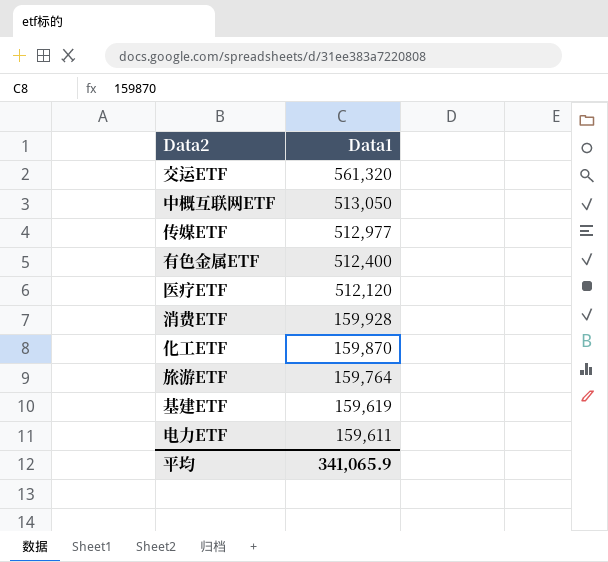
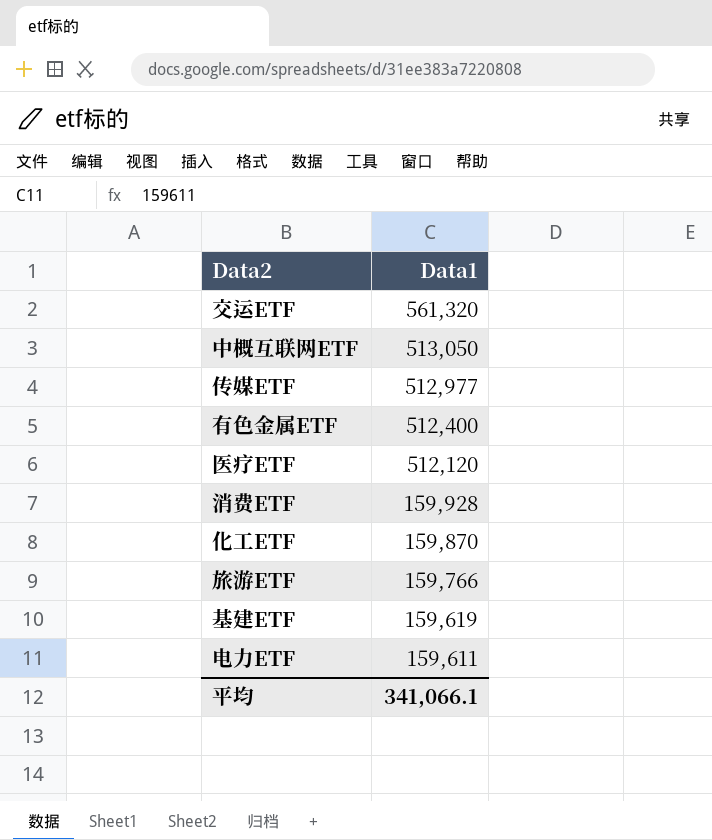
旅游ETF | Data1: 159,764 -> 159,766
平均 | Data1: 341,065.9 -> 341,066.1

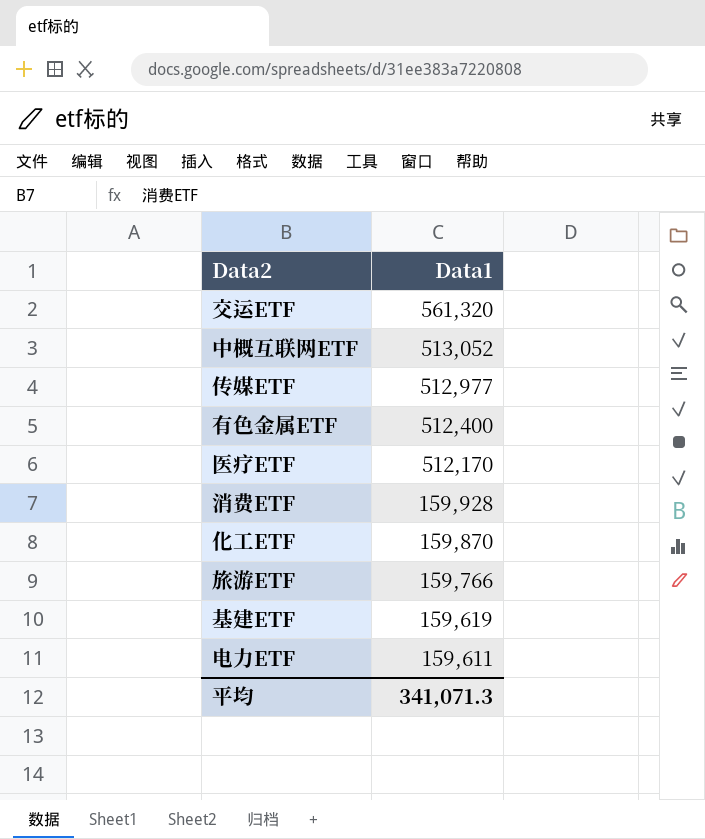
中概互联网ETF | Data1: 513,050 -> 513,052
医疗ETF | Data1: 512,120 -> 512,170
平均 | Data1: 341,066.1 -> 341,071.3

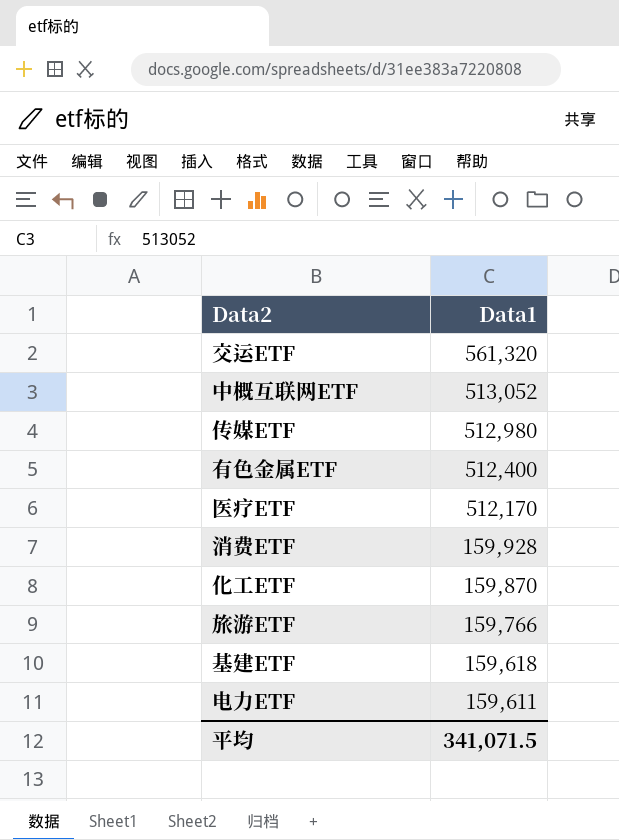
传媒ETF | Data1: 512,977 -> 512,980
基建ETF | Data1: 159,619 -> 159,618
平均 | Data1: 341,071.3 -> 341,071.5

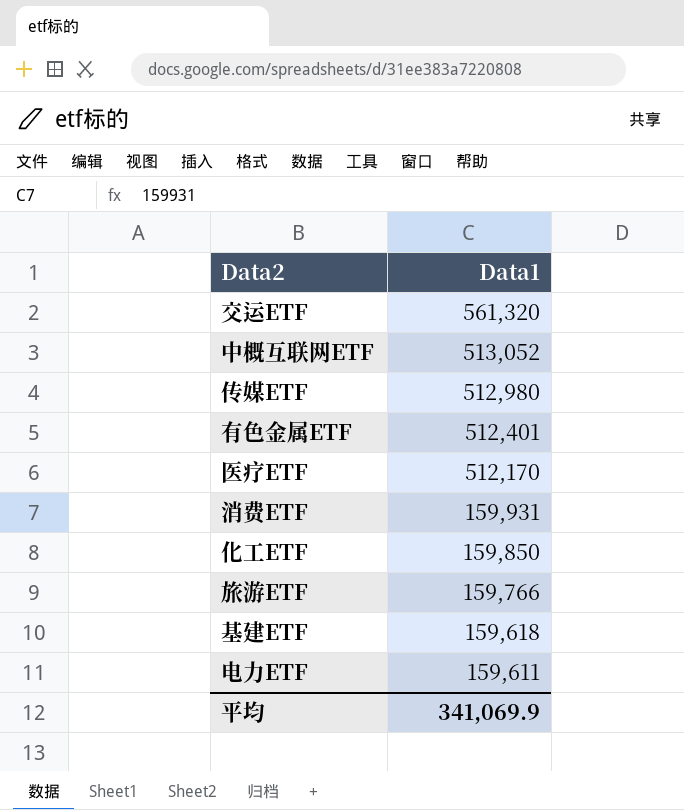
有色金属ETF | Data1: 512,400 -> 512,401
消费ETF | Data1: 159,928 -> 159,931
化工ETF | Data1: 159,870 -> 159,850
平均 | Data1: 341,071.5 -> 341,069.9

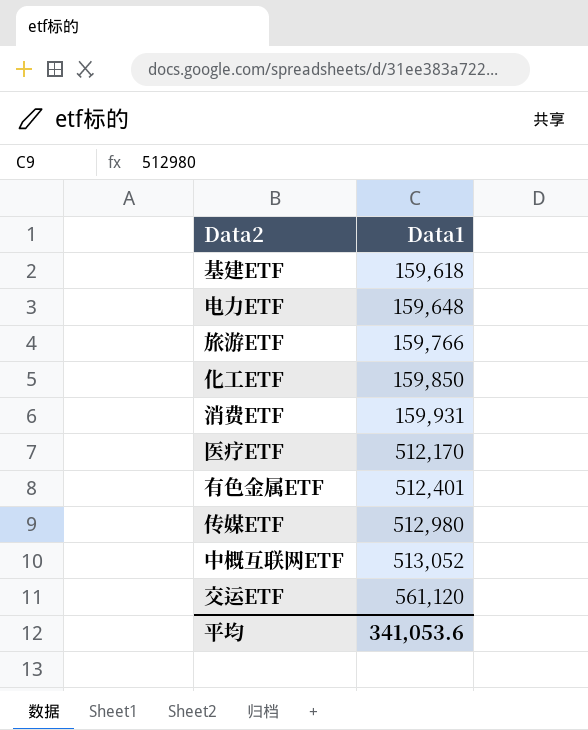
row order: Data1 descending -> Data1 ascending
电力ETF | Data1: 159,611 -> 159,648
交运ETF | Data1: 561,320 -> 561,120
平均 | Data1: 341,069.9 -> 341,053.6

